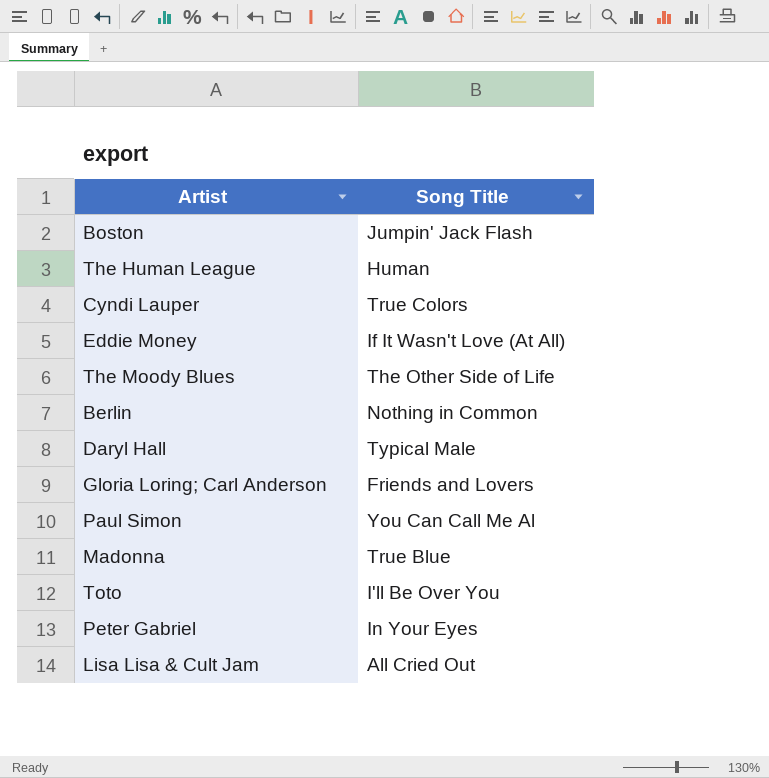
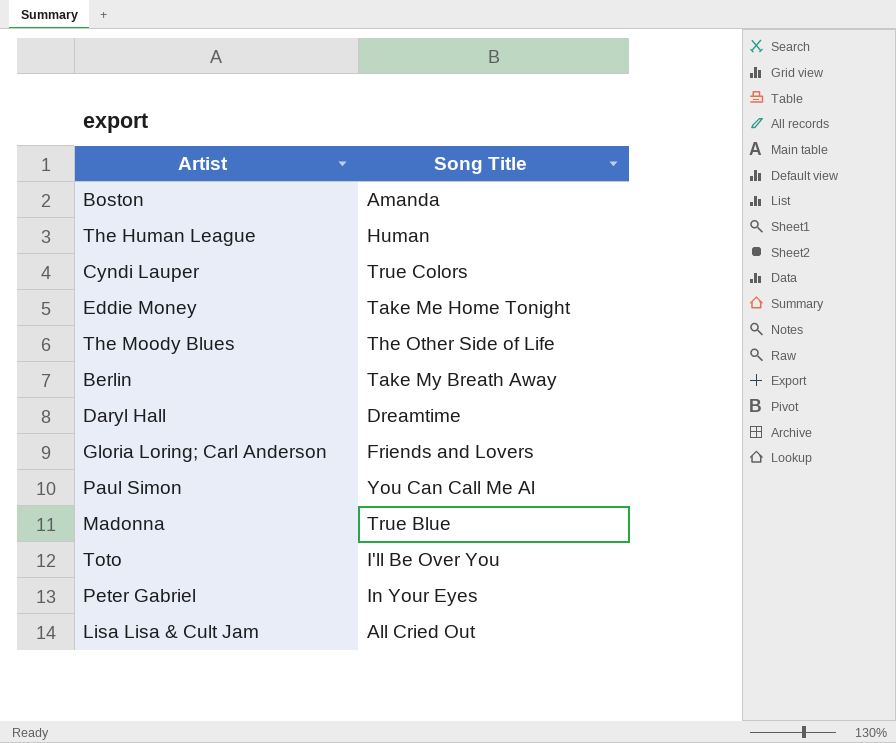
Boston | Song Title: Jumpin' Jack Flash -> Amanda
Eddie Money | Song Title: If It Wasn't Love (At All) -> Take Me Home Tonight
Berlin | Song Title: Nothing in Common -> Take My Breath Away
Daryl Hall | Song Title: Typical Male -> Dreamtime

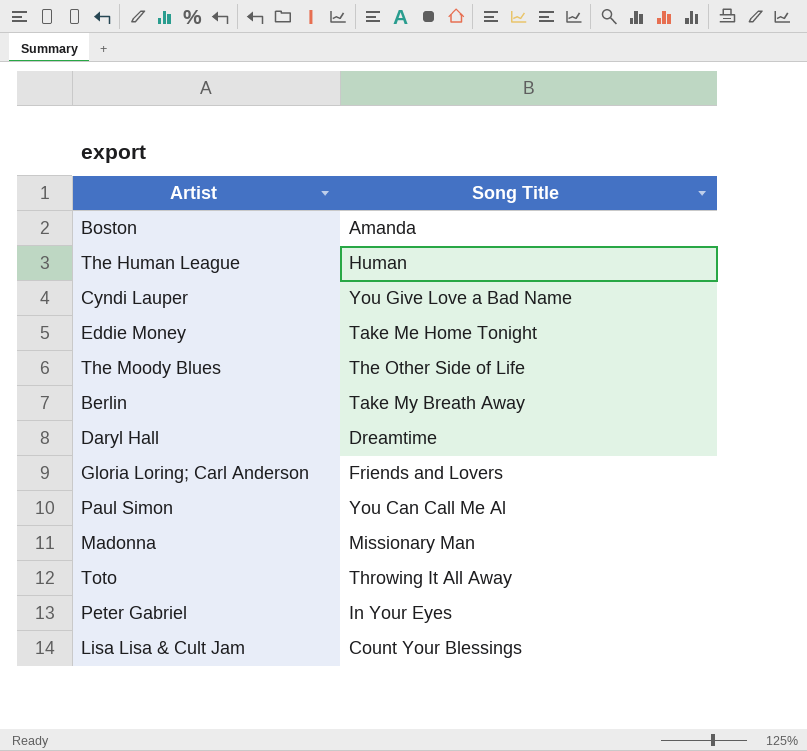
Cyndi Lauper | Song Title: True Colors -> You Give Love a Bad Name
Madonna | Song Title: True Blue -> Missionary Man
Toto | Song Title: I'll Be Over You -> Throwing It All Away
Lisa Lisa & Cult Jam | Song Title: All Cried Out -> Count Your Blessings

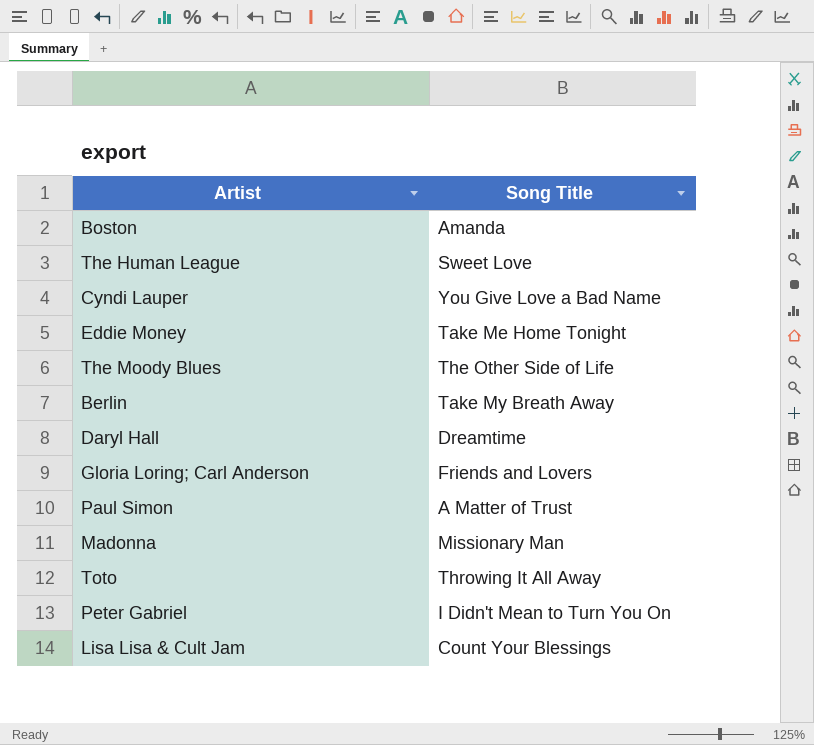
The Human League | Song Title: Human -> Sweet Love
Paul Simon | Song Title: You Can Call Me Al -> A Matter of Trust
Peter Gabriel | Song Title: In Your Eyes -> I Didn't Mean to Turn You On

